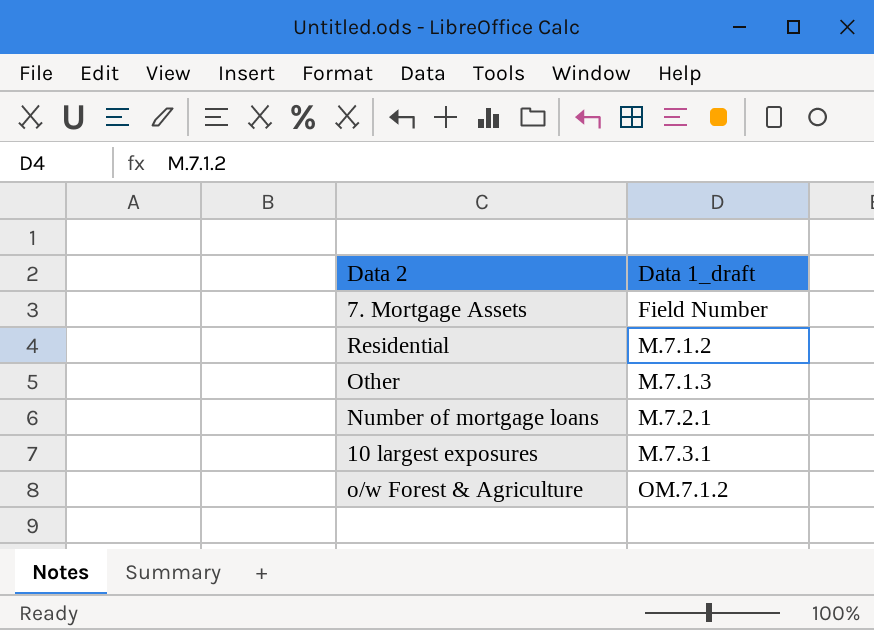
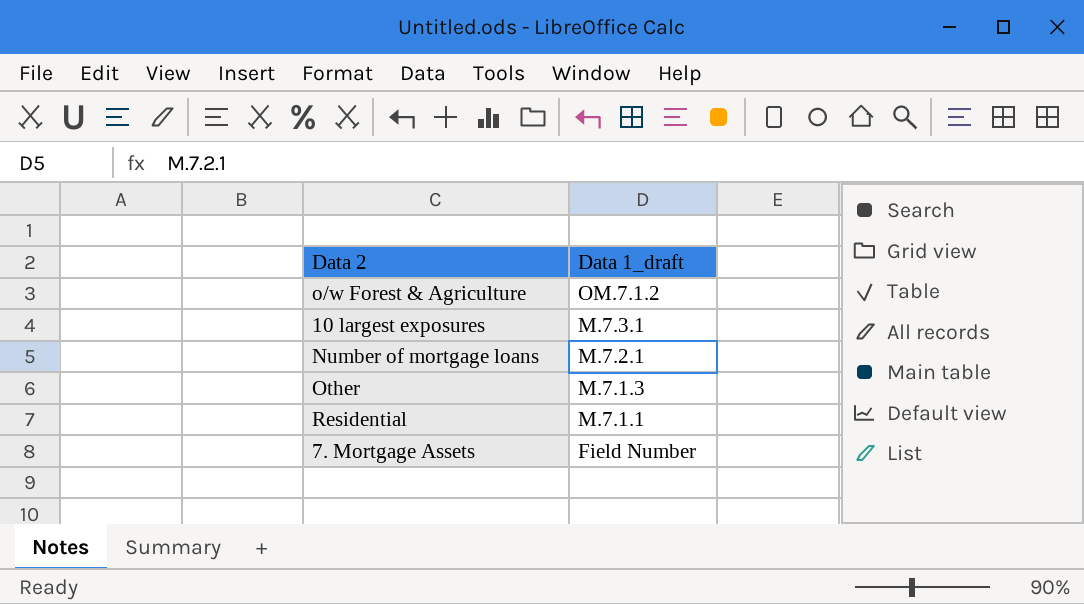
row order: Data 1_draft ascending -> Data 1_draft descending
Residential | Data 1_draft: M.7.1.2 -> M.7.1.1

